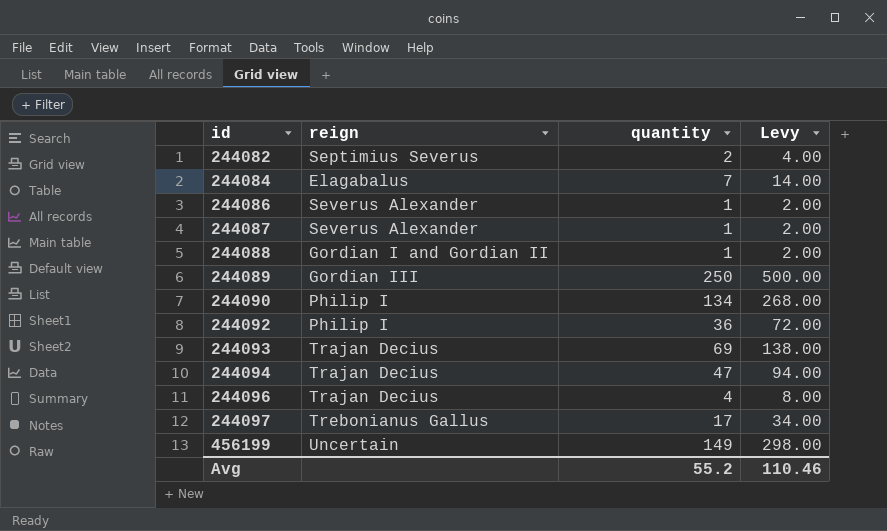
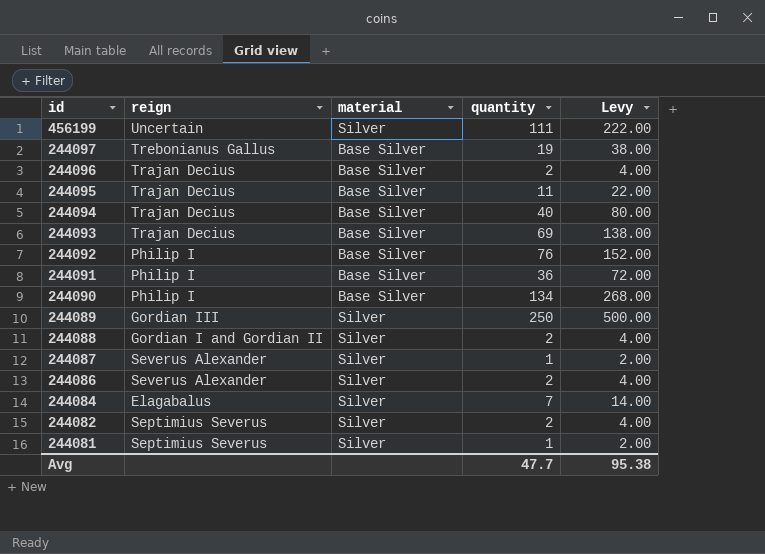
row order: id ascending -> id descending
column material | position: none -> 3
456199 | quantity: 149 -> 111
456199 | Levy: 298.00 -> 222.00
244097 | quantity: 17 -> 19
244097 | Levy: 34.00 -> 38.00
244096 | quantity: 4 -> 2
244096 | Levy: 8.00 -> 4.00
row 244095: none -> Trajan Decius | Base Silver | 11 | 22.00
244094 | quantity: 47 -> 40
244094 | Levy: 94.00 -> 80.00
244092 | quantity: 36 -> 76
244092 | Levy: 72.00 -> 152.00
row 244091: none -> Philip I | Base Silver | 36 | 72.00
244088 | quantity: 1 -> 2
244088 | Levy: 2.00 -> 4.00
244086 | quantity: 1 -> 2
244086 | Levy: 2.00 -> 4.00
row 244081: none -> Septimius Severus | Silver | 1 | 2.00
Avg | quantity: 55.2 -> 47.7
Avg | Levy: 110.46 -> 95.38

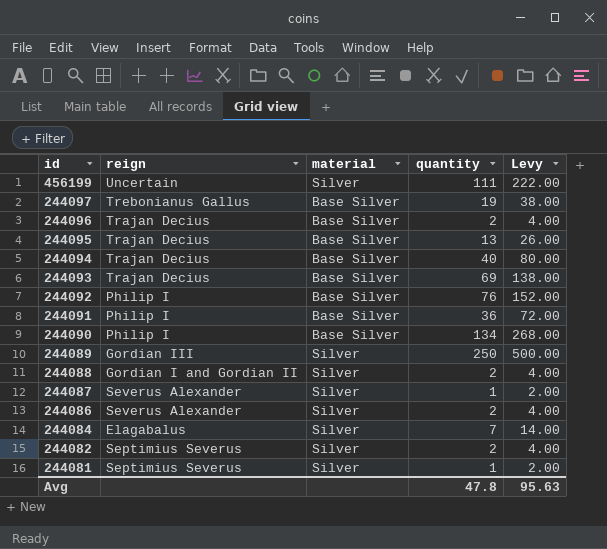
244095 | quantity: 11 -> 13
244095 | Levy: 22.00 -> 26.00
Avg | quantity: 47.7 -> 47.8
Avg | Levy: 95.38 -> 95.63

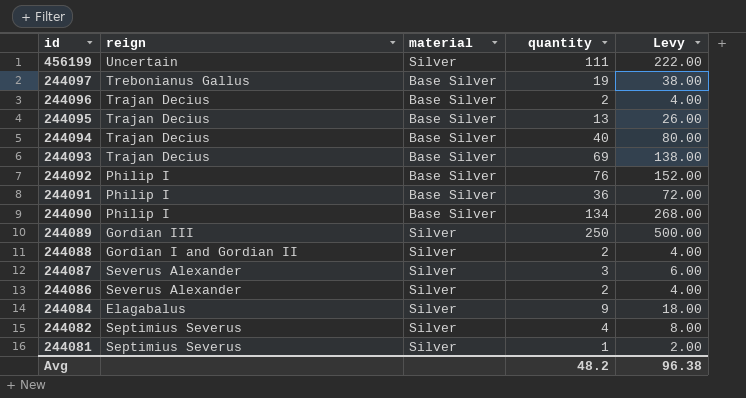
244087 | quantity: 1 -> 3
244087 | Levy: 2.00 -> 6.00
244084 | quantity: 7 -> 9
244084 | Levy: 14.00 -> 18.00
244082 | quantity: 2 -> 4
244082 | Levy: 4.00 -> 8.00
Avg | quantity: 47.8 -> 48.2
Avg | Levy: 95.63 -> 96.38

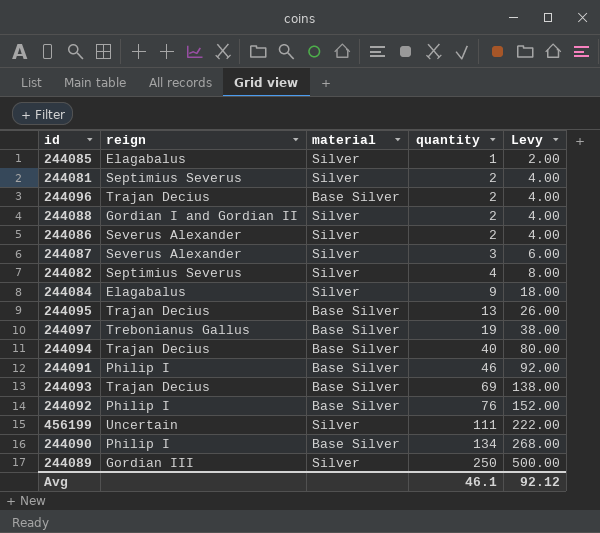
row order: id descending -> quantity ascending
row 244085: none -> Elagabalus | Silver | 1 | 2.00
244081 | quantity: 1 -> 2
244081 | Levy: 2.00 -> 4.00
244091 | quantity: 36 -> 46
244091 | Levy: 72.00 -> 92.00
Avg | quantity: 48.2 -> 46.1
Avg | Levy: 96.38 -> 92.12

